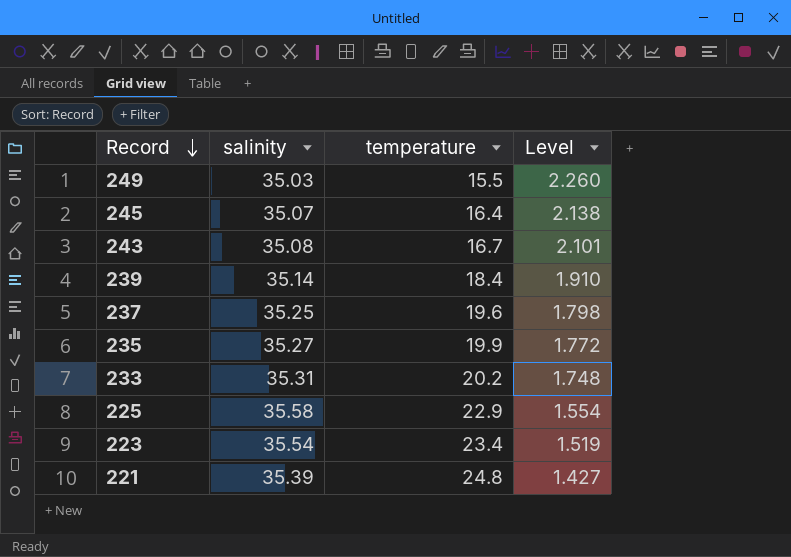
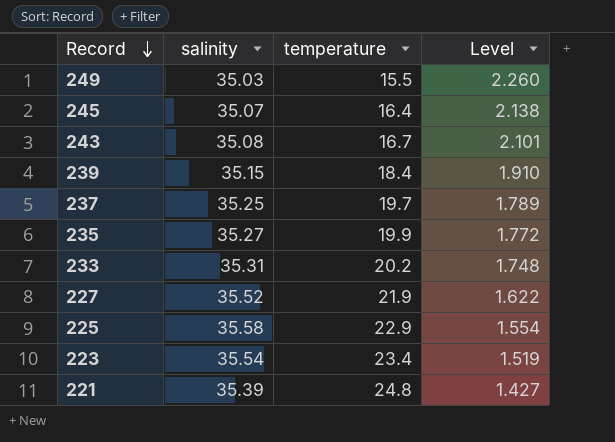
239 | salinity: 35.14 -> 35.15
237 | temperature: 19.6 -> 19.7
237 | Level: 1.798 -> 1.789
row 227: none -> 35.52 | 21.9 | 1.622

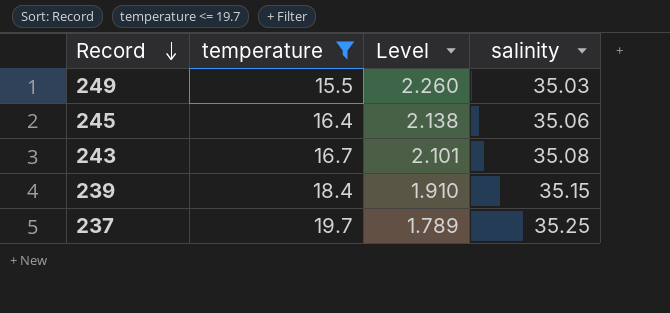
filter: none -> temperature <= 19.7
column salinity | position: 2 -> 4
245 | salinity: 35.07 -> 35.06

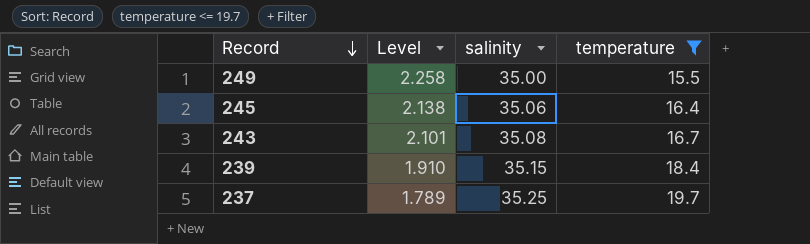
column temperature | position: 2 -> 4
249 | Level: 2.260 -> 2.258
249 | salinity: 35.03 -> 35.00

